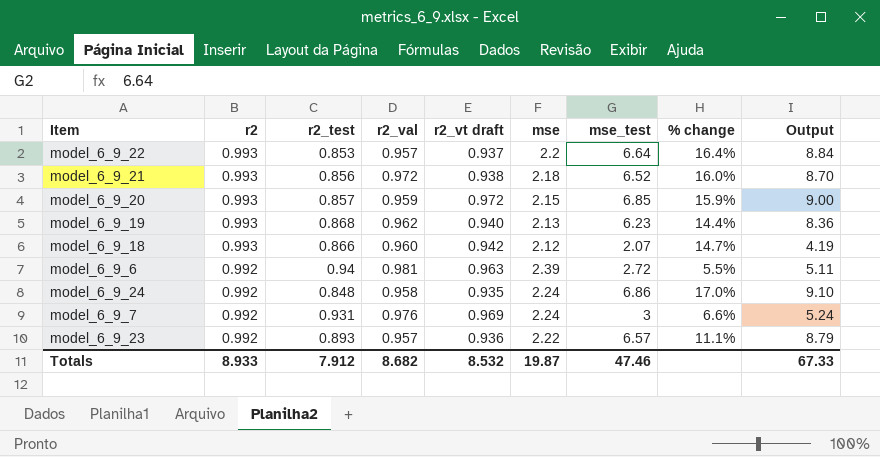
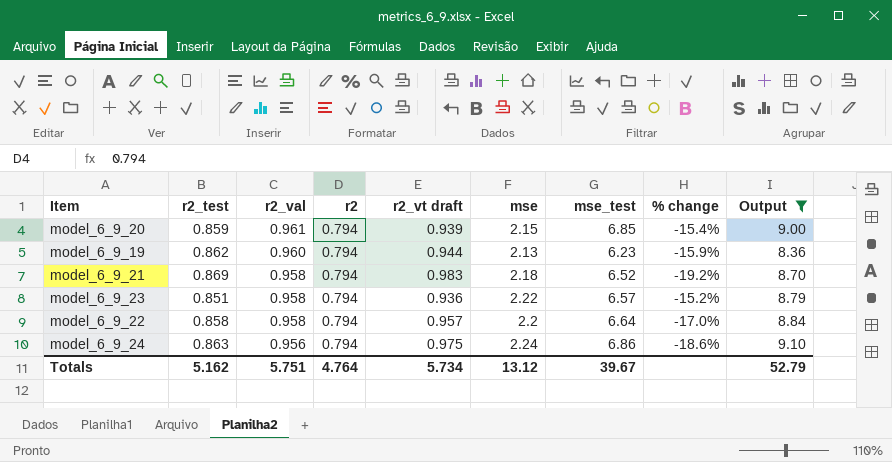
filter: none -> Output >= 8.36
row order: r2 descending -> r2_val descending
column r2 | position: 2 -> 4
column % change | formula: ([r2] - [r2_test]) / [r2_test] -> ([r2] - [r2_vt draft]) / [r2_vt draft]
model_6_9_20 | r2_test: 0.857 -> 0.859
model_6_9_20 | r2_val: 0.959 -> 0.961
model_6_9_20 | r2: 0.993 -> 0.794
model_6_9_20 | r2_vt draft: 0.972 -> 0.939
model_6_9_19 | r2_test: 0.868 -> 0.862
model_6_9_19 | r2_val: 0.962 -> 0.960
model_6_9_19 | r2: 0.993 -> 0.794
model_6_9_19 | r2_vt draft: 0.940 -> 0.944
model_6_9_21 | r2_test: 0.856 -> 0.869
model_6_9_21 | r2_val: 0.972 -> 0.958
model_6_9_21 | r2: 0.993 -> 0.794
model_6_9_21 | r2_vt draft: 0.938 -> 0.983
model_6_9_23 | r2_test: 0.893 -> 0.851
model_6_9_23 | r2_val: 0.957 -> 0.958
model_6_9_23 | r2: 0.992 -> 0.794
model_6_9_22 | r2_test: 0.853 -> 0.858
model_6_9_22 | r2_val: 0.957 -> 0.958
model_6_9_22 | r2: 0.993 -> 0.794
model_6_9_22 | r2_vt draft: 0.937 -> 0.957
model_6_9_24 | r2_test: 0.848 -> 0.863
model_6_9_24 | r2_val: 0.958 -> 0.956
model_6_9_24 | r2: 0.992 -> 0.794
model_6_9_24 | r2_vt draft: 0.935 -> 0.975
Totals | r2_test: 7.912 -> 5.162
Totals | r2_val: 8.682 -> 5.751
Totals | r2: 8.933 -> 4.764
Totals | r2_vt draft: 8.532 -> 5.734
Totals | mse: 19.87 -> 13.12
Totals | mse_test: 47.46 -> 39.67
Totals | Output: 67.33 -> 52.79

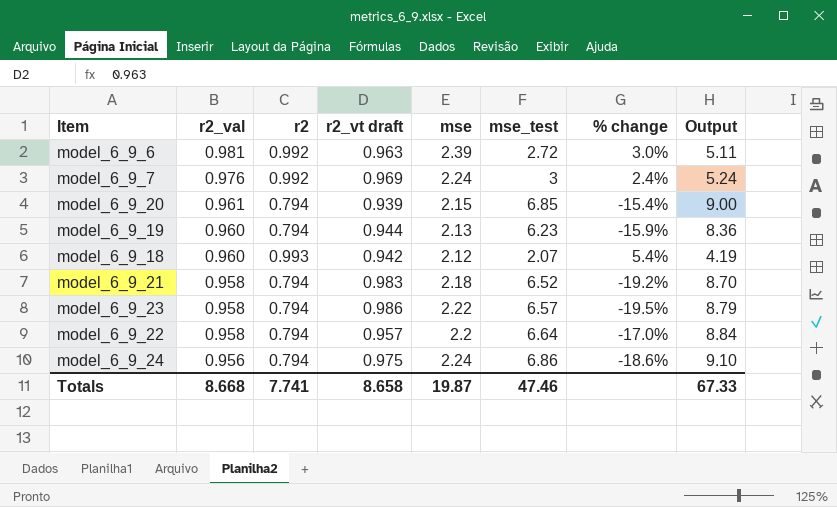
filter: Output >= 8.36 -> none
column r2_test | position: 2 -> none
model_6_9_23 | r2_vt draft: 0.936 -> 0.986
model_6_9_23 | % change: -15.2% -> -19.5%
Totals | r2_val: 5.751 -> 8.668
Totals | r2: 4.764 -> 7.741
Totals | r2_vt draft: 5.734 -> 8.658
Totals | mse: 13.12 -> 19.87
Totals | mse_test: 39.67 -> 47.46
Totals | Output: 52.79 -> 67.33

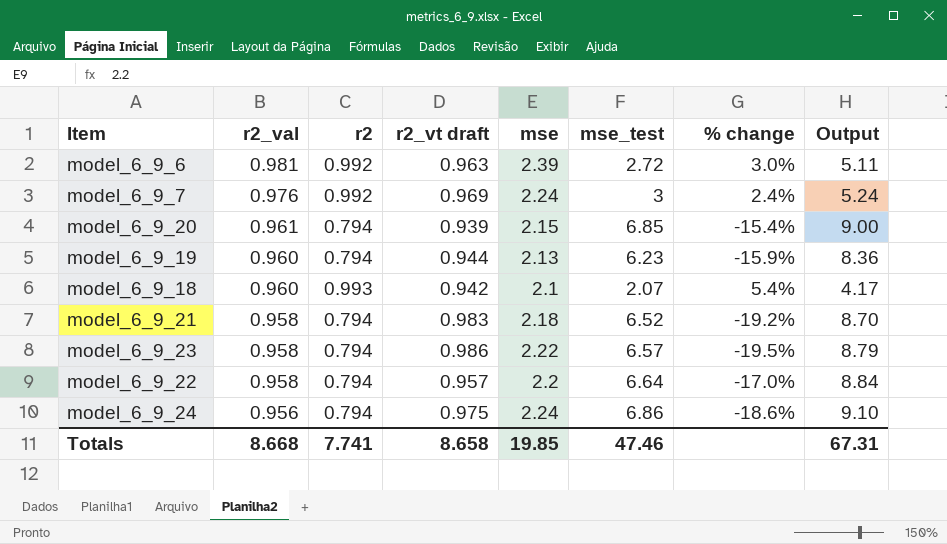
model_6_9_18 | mse: 2.12 -> 2.1
model_6_9_18 | Output: 4.19 -> 4.17
Totals | mse: 19.87 -> 19.85
Totals | Output: 67.33 -> 67.31

